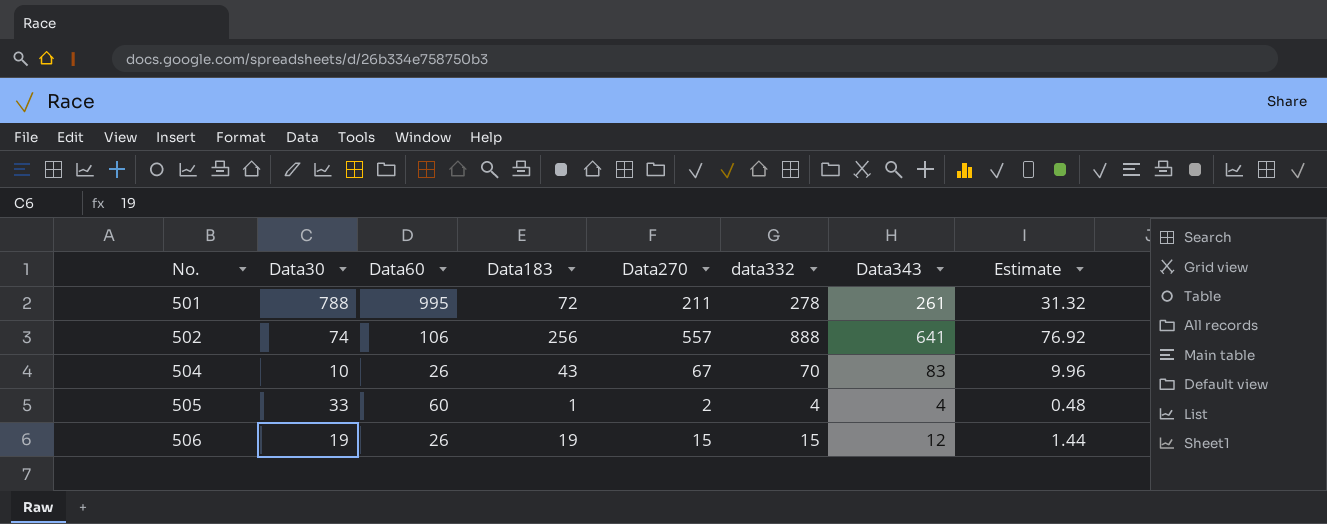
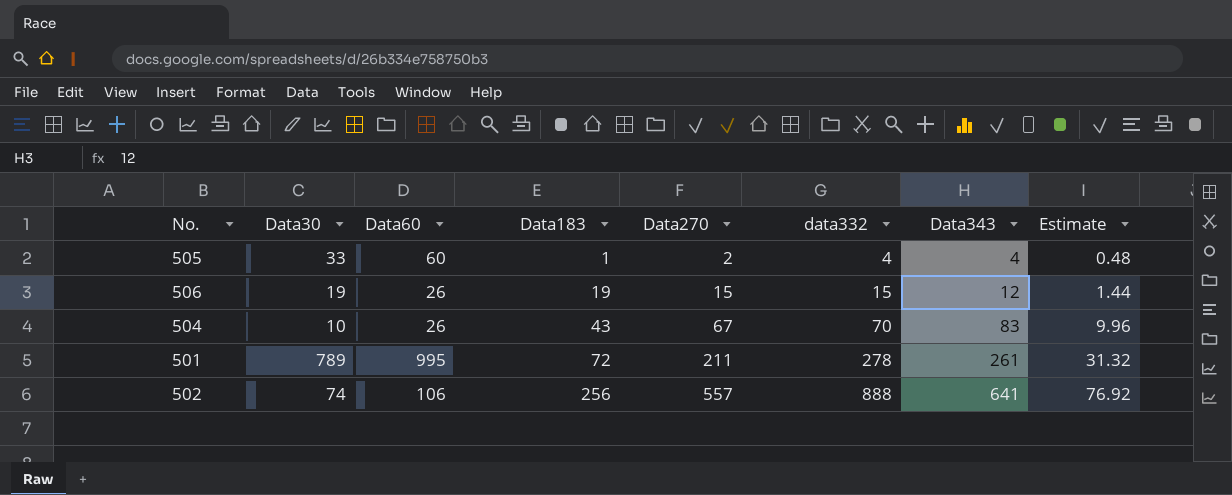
row order: No. ascending -> Data183 ascending
501 | Data30: 788 -> 789

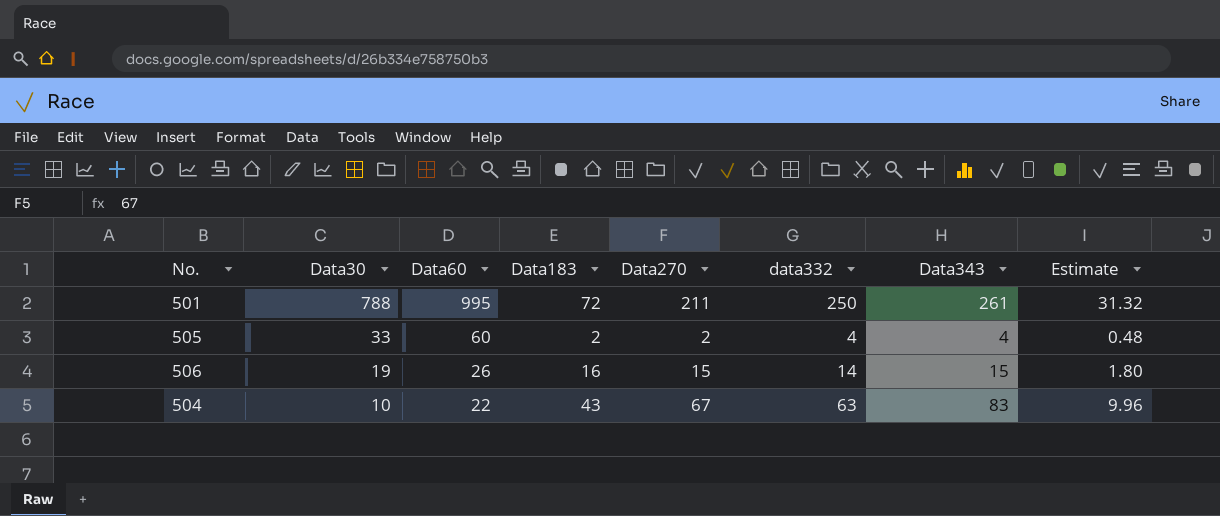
row order: Data183 ascending -> Data30 descending
row 502: 74 | 106 | 256 | 557 | 888 | 641 | 76.92 -> none
501 | Data30: 789 -> 788
501 | data332: 278 -> 250
505 | Data183: 1 -> 2
506 | Data183: 19 -> 16
506 | data332: 15 -> 14
506 | Data343: 12 -> 15
506 | Estimate: 1.44 -> 1.80
504 | Data60: 26 -> 22
504 | data332: 70 -> 63

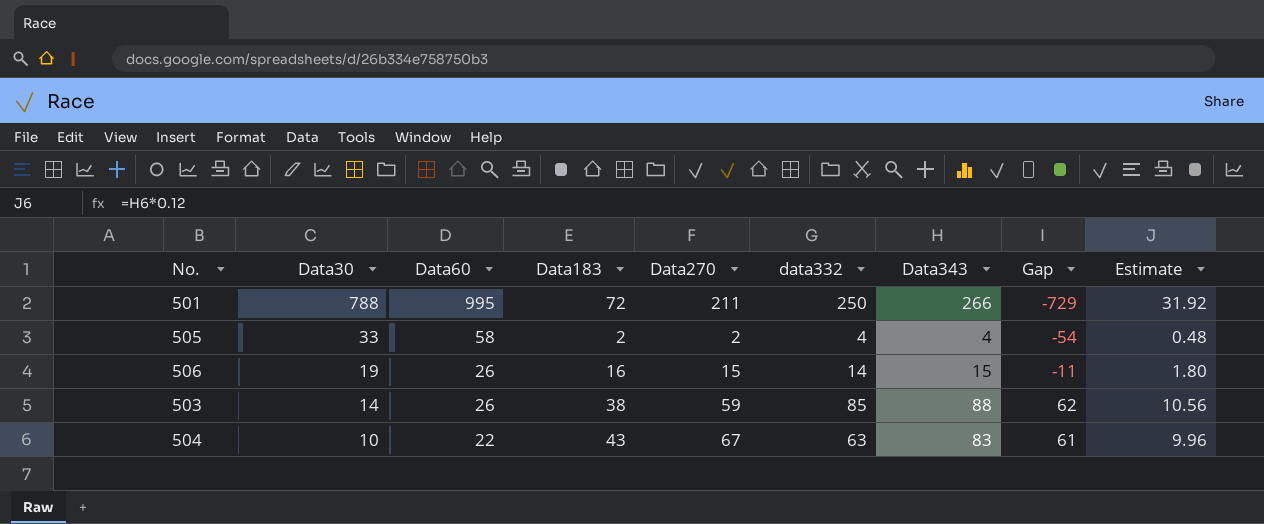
column Gap | formula: none -> [Data343] - [Data60]
501 | Data343: 261 -> 266
501 | Estimate: 31.32 -> 31.92
505 | Data60: 60 -> 58
row 503: none -> 14 | 26 | 38 | 59 | 85 | 88 | 62 | 10.56

